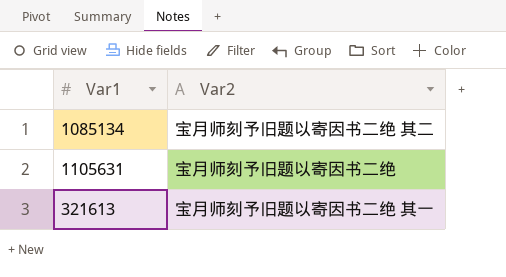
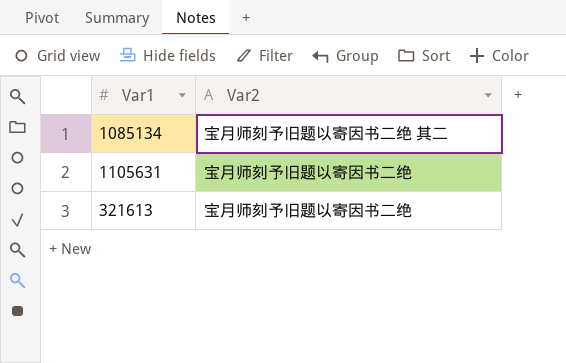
321613 | Var2: 宝月师刻予旧题以寄因书二绝 其一 -> 宝月师刻予旧题以寄因书二绝

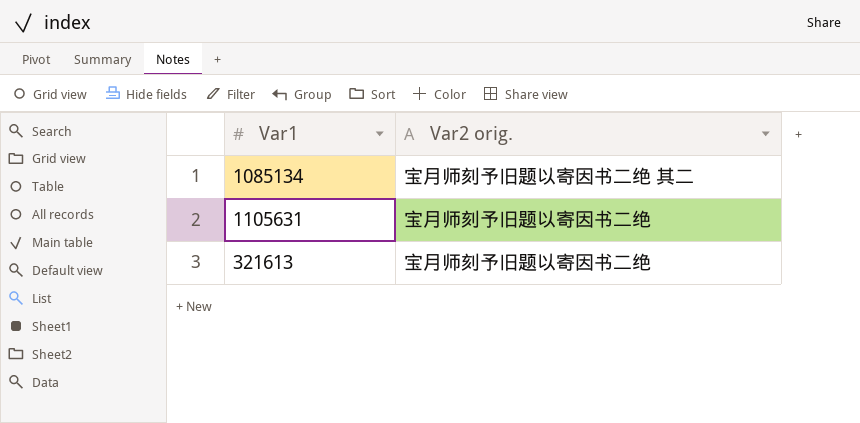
column name: Var2 -> Var2 orig.

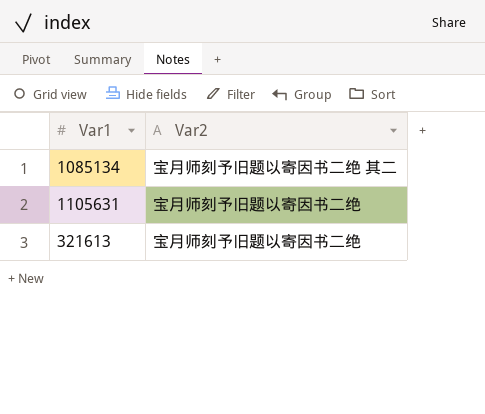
column name: Var2 orig. -> Var2

